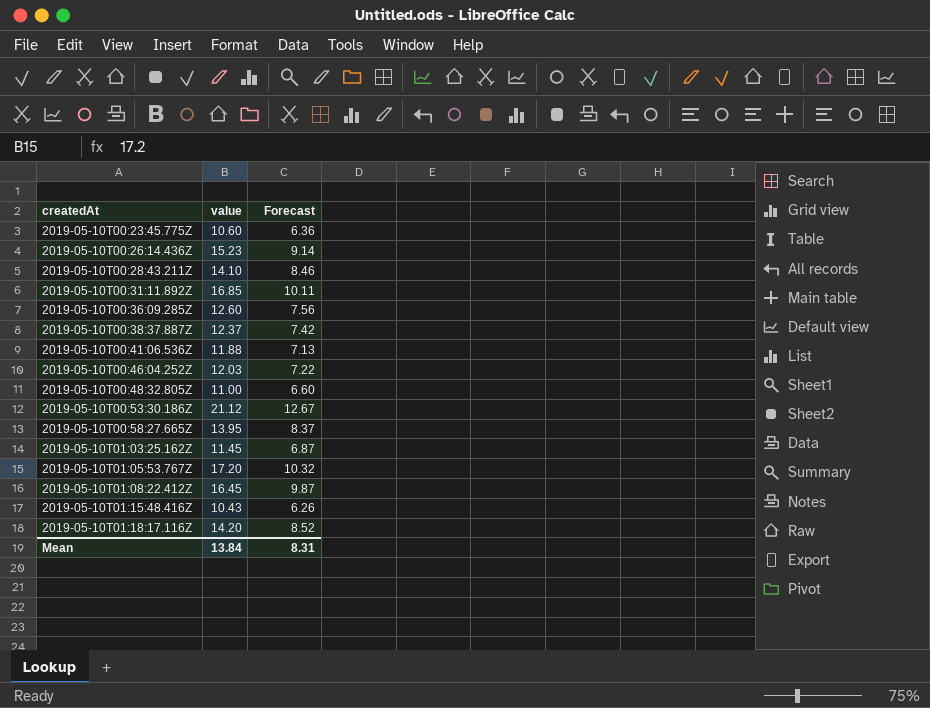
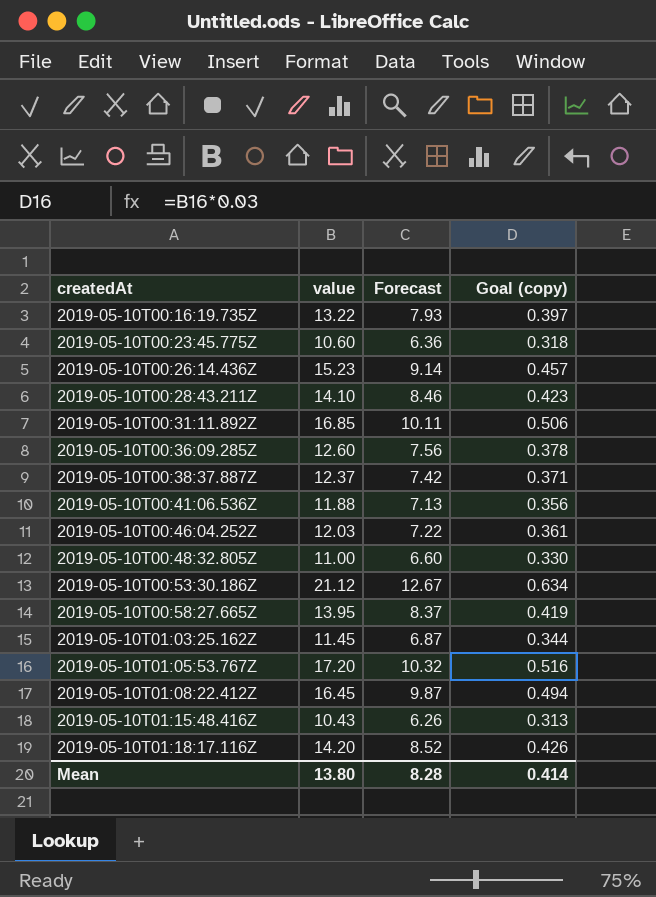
column Goal (copy) | formula: none -> [value] * 0.03
row 2019-05-10T00:16:19.735Z: none -> 13.22 | 7.93 | 0.397
Mean | value: 13.84 -> 13.80
Mean | Forecast: 8.31 -> 8.28

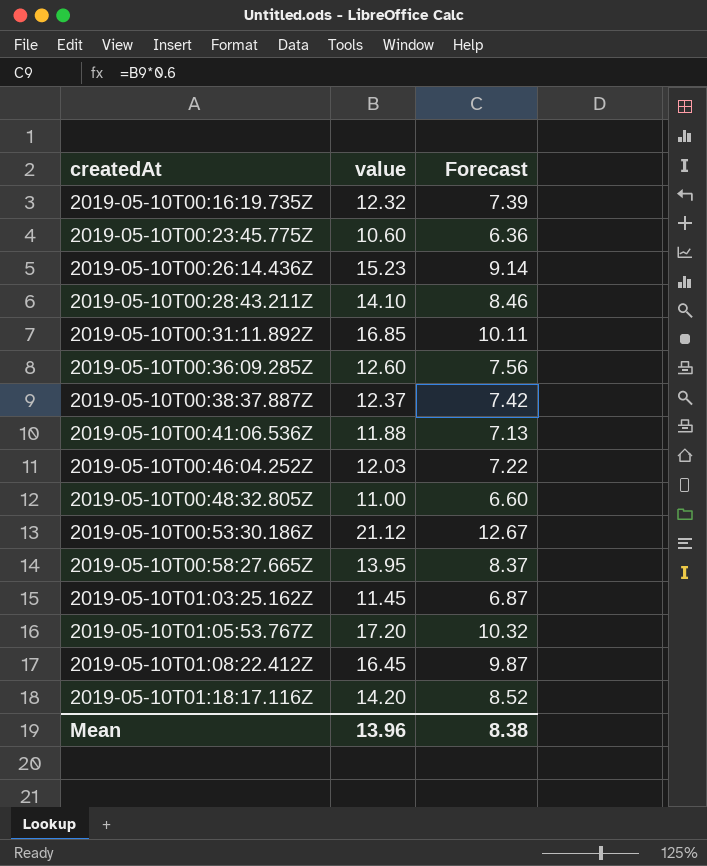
column Goal (copy) | formula: [value] * 0.03 -> none
row 2019-05-10T01:15:48.416Z: 10.43 | 6.26 | 0.313 -> none
2019-05-10T00:16:19.735Z | value: 13.22 -> 12.32
2019-05-10T00:16:19.735Z | Forecast: 7.93 -> 7.39
Mean | value: 13.80 -> 13.96
Mean | Forecast: 8.28 -> 8.38

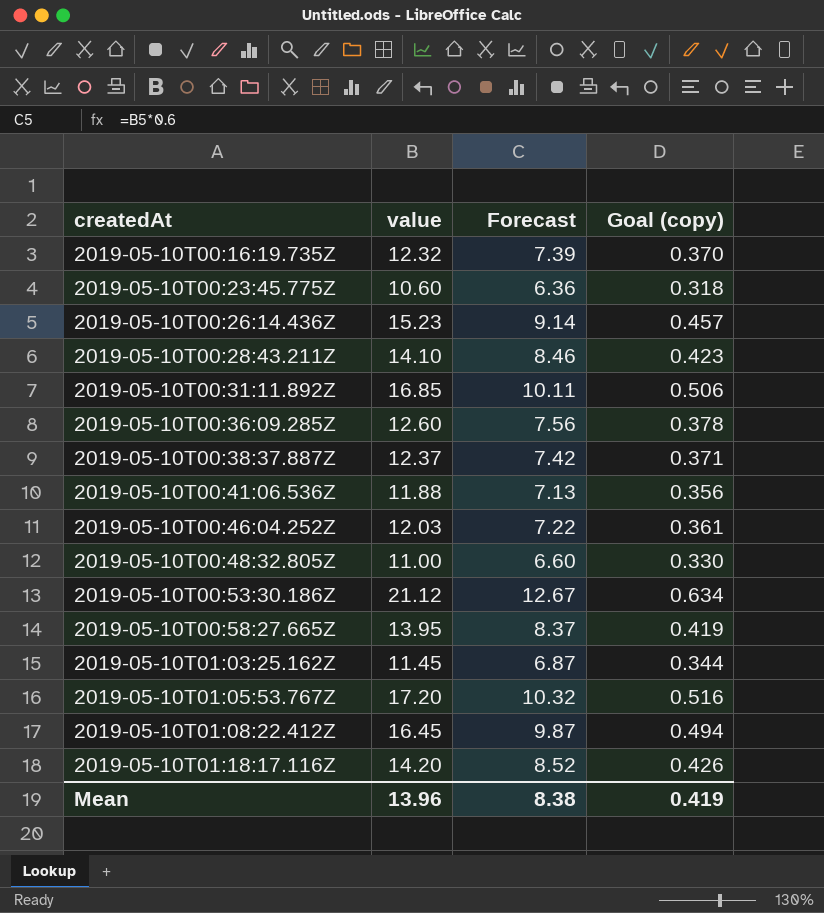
column Goal (copy) | formula: none -> [value] * 0.03

